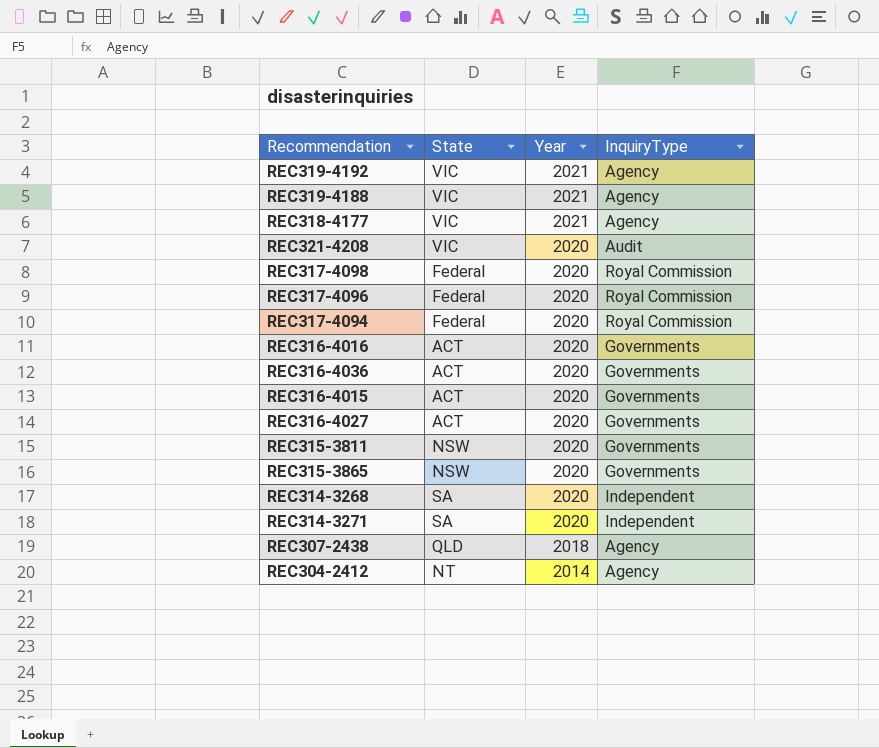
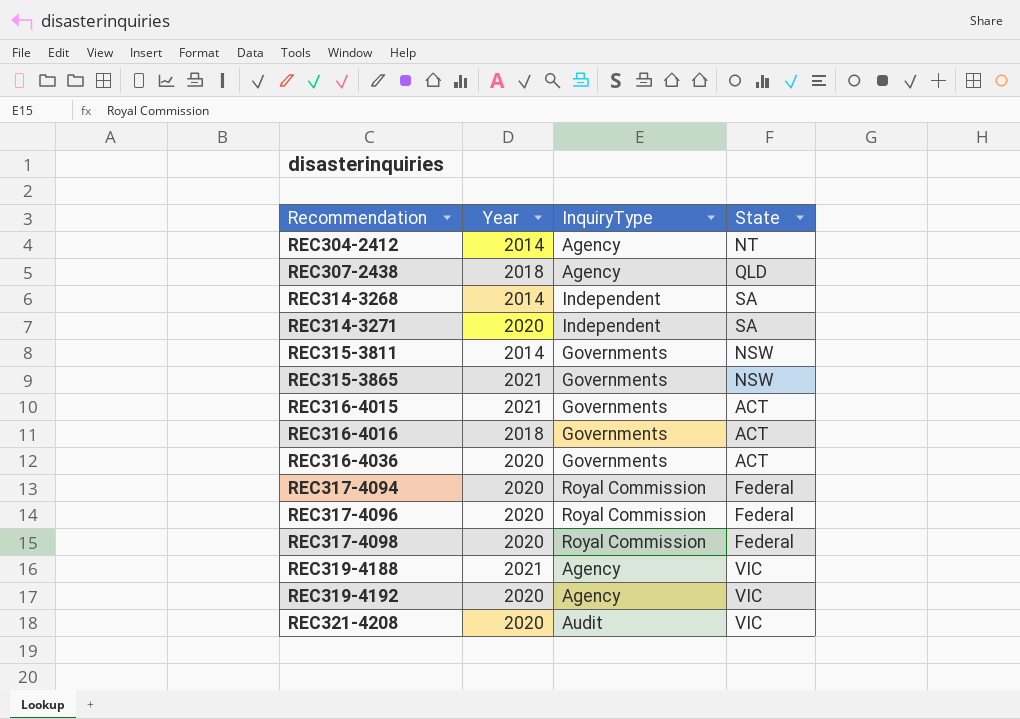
row order: Year descending -> Recommendation ascending
column State | position: 2 -> 4
row REC318-4177: VIC | 2021 | Agency -> none
row REC316-4027: ACT | 2020 | Governments -> none
REC314-3268 | Year: 2020 -> 2014
REC315-3811 | Year: 2020 -> 2014
REC315-3865 | Year: 2020 -> 2021
REC316-4015 | Year: 2020 -> 2021
REC316-4016 | Year: 2020 -> 2018
REC319-4192 | Year: 2021 -> 2020

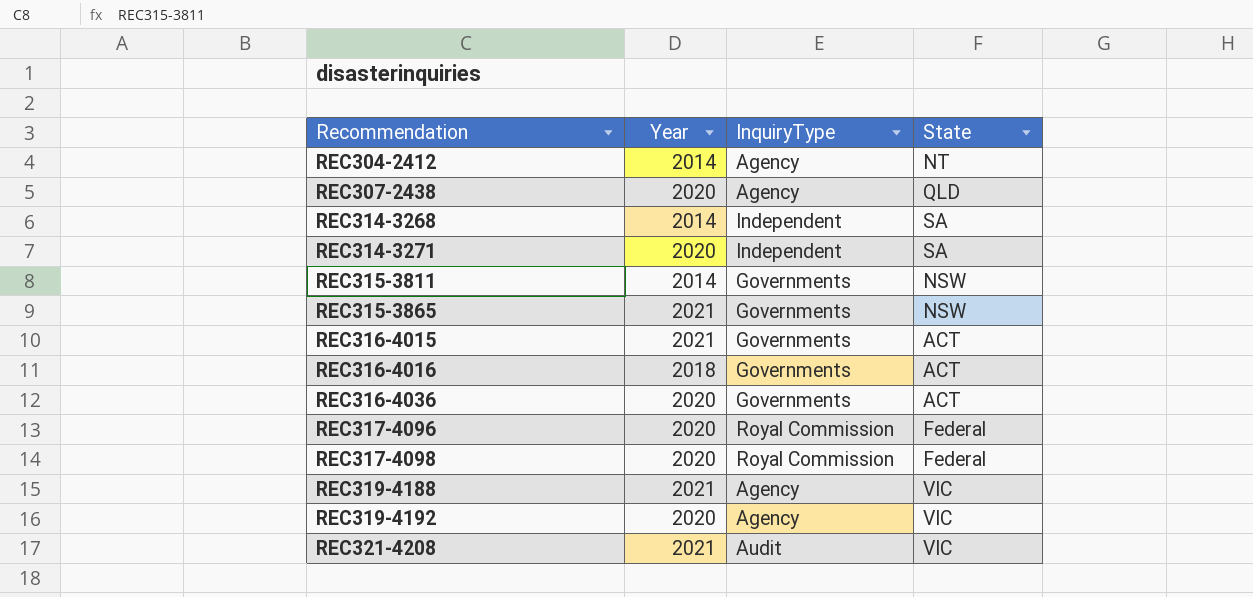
row REC317-4094: 2020 | Royal Commission | Federal -> none
REC307-2438 | Year: 2018 -> 2020
REC321-4208 | Year: 2020 -> 2021

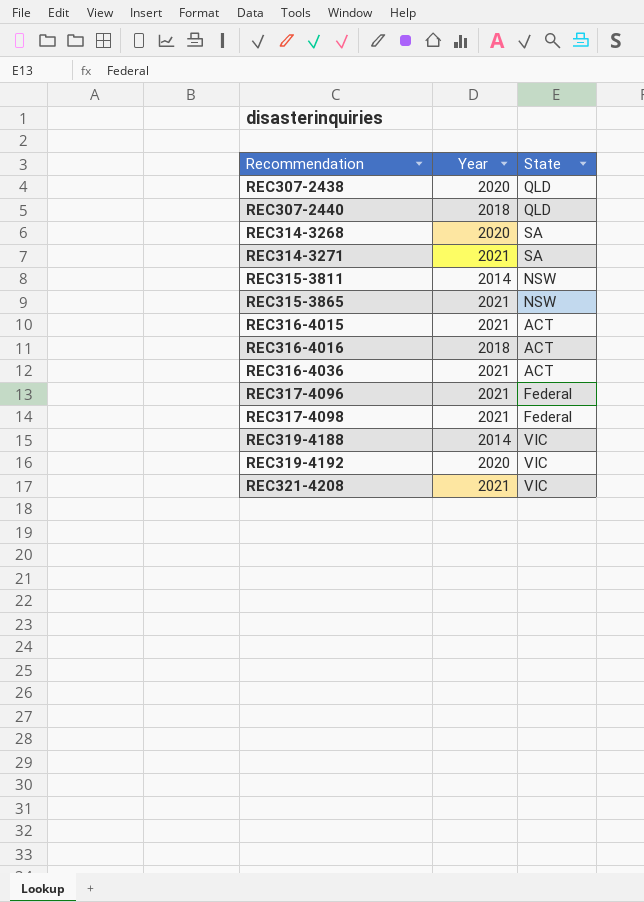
column InquiryType | position: 3 -> none
row REC304-2412: 2014 | Agency | NT -> none
row REC307-2440: none -> 2018 | QLD
REC314-3268 | Year: 2014 -> 2020
REC314-3271 | Year: 2020 -> 2021
REC316-4036 | Year: 2020 -> 2021
REC317-4096 | Year: 2020 -> 2021
REC317-4098 | Year: 2020 -> 2021
REC319-4188 | Year: 2021 -> 2014

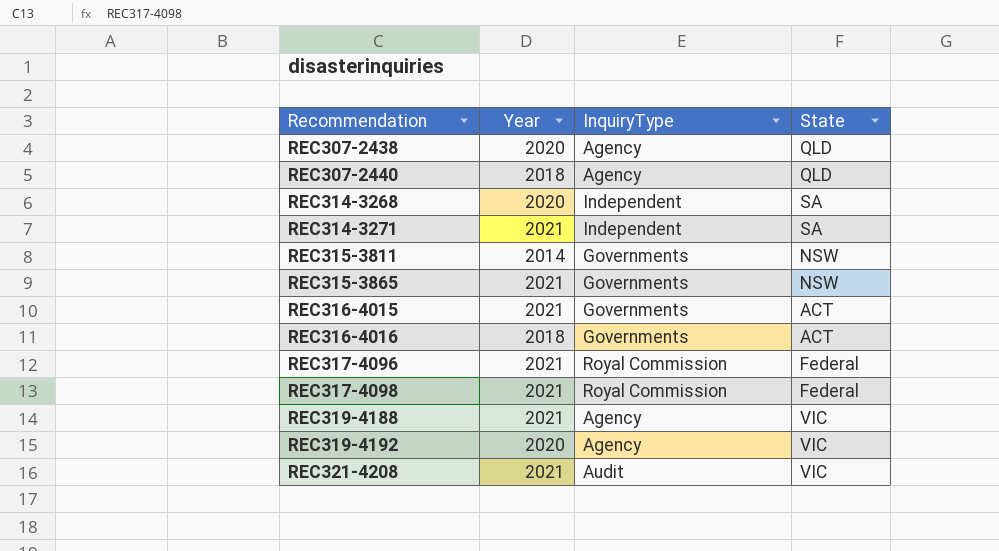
column InquiryType | position: none -> 3
row REC316-4036: 2021 | ACT -> none
REC319-4188 | Year: 2014 -> 2021

